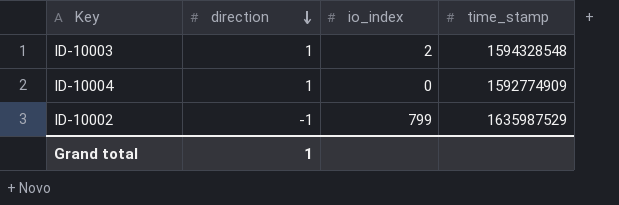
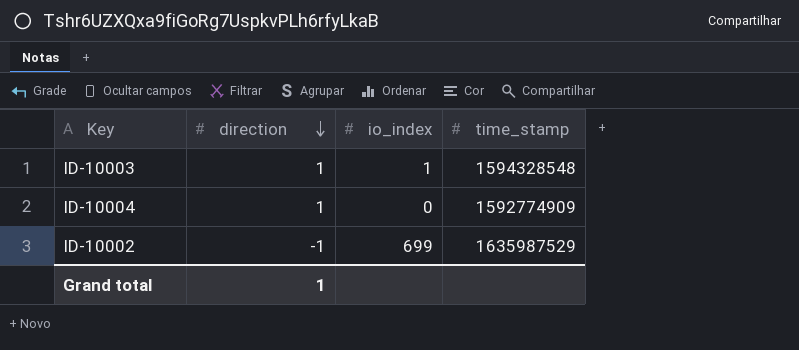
ID-10003 | io_index: 2 -> 1
ID-10002 | io_index: 799 -> 699

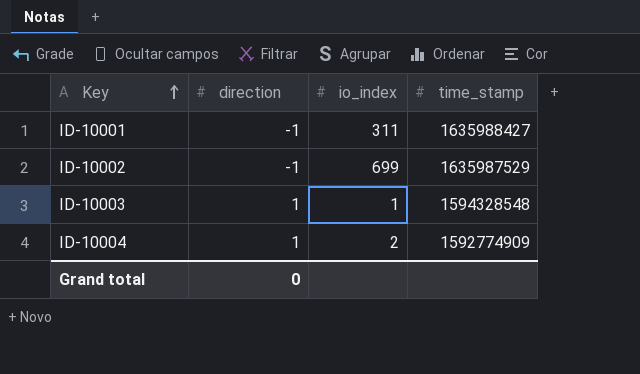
row order: direction descending -> Key ascending
row ID-10001: none -> -1 | 311 | 1635988427
ID-10004 | io_index: 0 -> 2
Grand total | direction: 1 -> 0

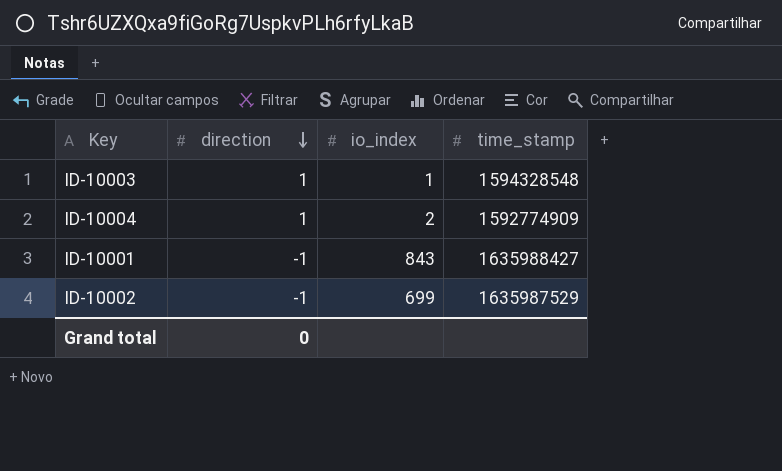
row order: Key ascending -> direction descending
ID-10001 | io_index: 311 -> 843

